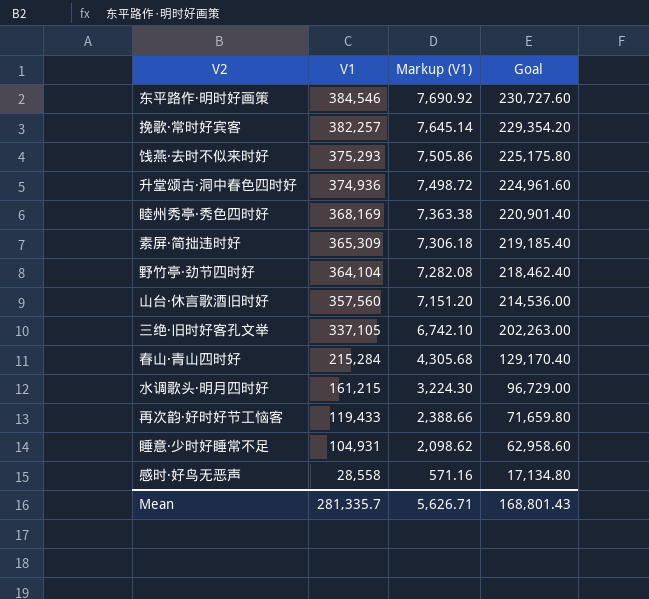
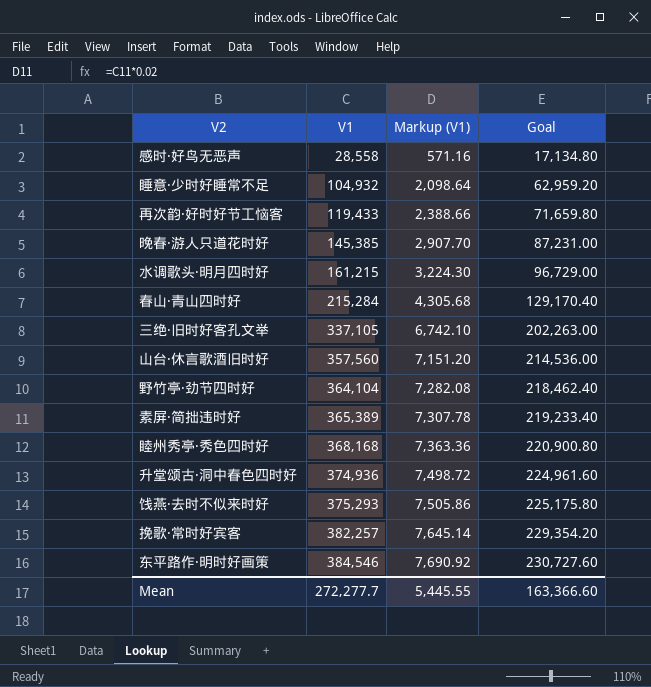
row order: V1 descending -> V1 ascending
睡意·少时好睡常不足 | V1: 104,931 -> 104,932
睡意·少时好睡常不足 | Markup (V1): 2,098.62 -> 2,098.64
睡意·少时好睡常不足 | Goal: 62,958.60 -> 62,959.20
row 晚春·游人只道花时好: none -> 145,385 | 2,907.70 | 87,231.00
素屏·简拙违时好 | V1: 365,309 -> 365,389
素屏·简拙违时好 | Markup (V1): 7,306.18 -> 7,307.78
素屏·简拙违时好 | Goal: 219,185.40 -> 219,233.40
睦州秀亭·秀色四时好 | V1: 368,169 -> 368,168
睦州秀亭·秀色四时好 | Markup (V1): 7,363.38 -> 7,363.36
睦州秀亭·秀色四时好 | Goal: 220,901.40 -> 220,900.80
Mean | V1: 281,335.7 -> 272,277.7
Mean | Markup (V1): 5,626.71 -> 5,445.55
Mean | Goal: 168,801.43 -> 163,366.60

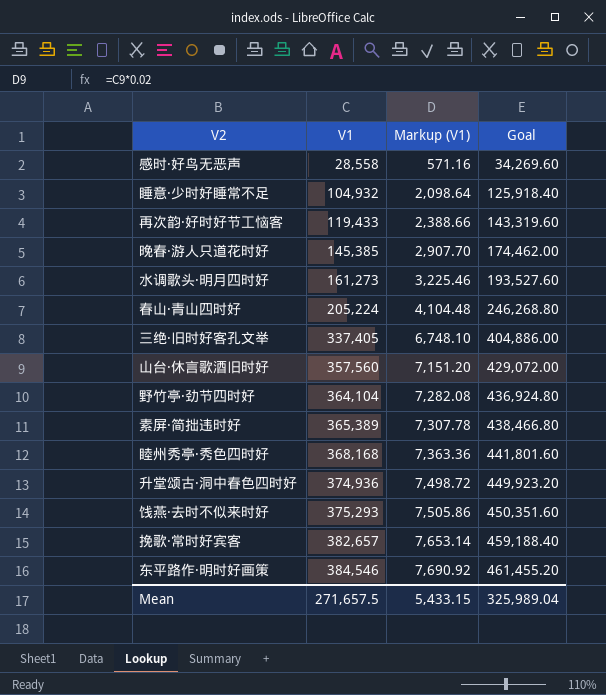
column Goal | formula: [V1] * 0.6 -> [V1] * 1.2
水调歌头·明月四时好 | V1: 161,215 -> 161,273
水调歌头·明月四时好 | Markup (V1): 3,224.30 -> 3,225.46
春山·青山四时好 | V1: 215,284 -> 205,224
春山·青山四时好 | Markup (V1): 4,305.68 -> 4,104.48
三绝·旧时好客孔文举 | V1: 337,105 -> 337,405
三绝·旧时好客孔文举 | Markup (V1): 6,742.10 -> 6,748.10
挽歌·常时好宾客 | V1: 382,257 -> 382,657
挽歌·常时好宾客 | Markup (V1): 7,645.14 -> 7,653.14
Mean | V1: 272,277.7 -> 271,657.5
Mean | Markup (V1): 5,445.55 -> 5,433.15
Mean | Goal: 163,366.60 -> 325,989.04

